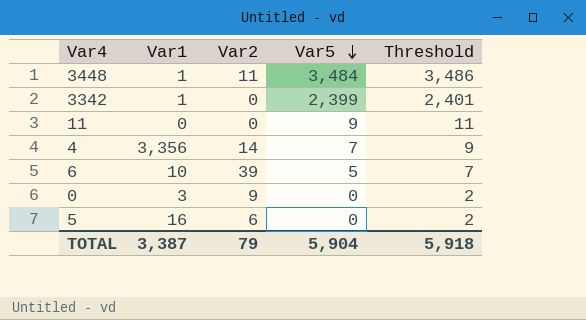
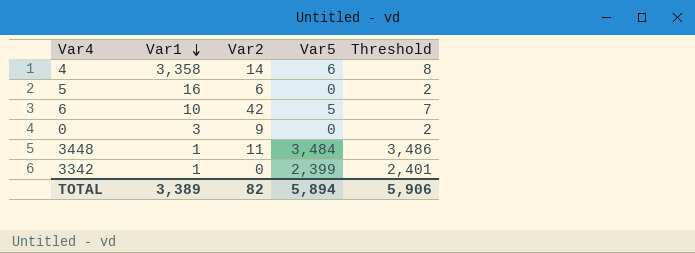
row order: Var5 descending -> Var1 descending
row 11: 0 | 0 | 9 | 11 -> none
4 | Var1: 3,356 -> 3,358
4 | Var5: 7 -> 6
4 | Threshold: 9 -> 8
6 | Var2: 39 -> 42
TOTAL | Var1: 3,387 -> 3,389
TOTAL | Var2: 79 -> 82
TOTAL | Var5: 5,904 -> 5,894
TOTAL | Threshold: 5,918 -> 5,906

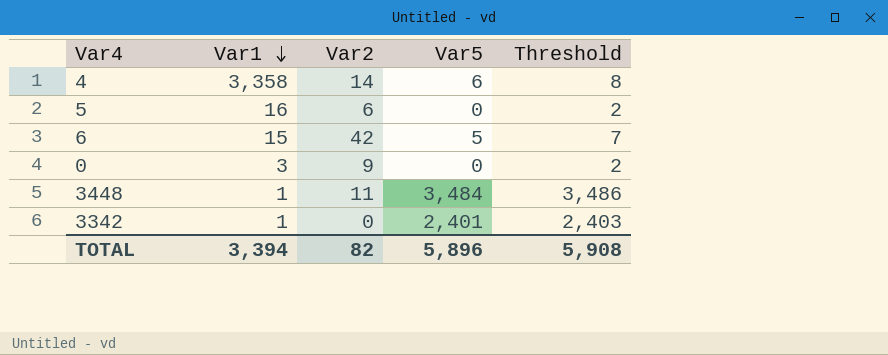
6 | Var1: 10 -> 15
3342 | Var5: 2,399 -> 2,401
3342 | Threshold: 2,401 -> 2,403
TOTAL | Var1: 3,389 -> 3,394
TOTAL | Var5: 5,894 -> 5,896
TOTAL | Threshold: 5,906 -> 5,908

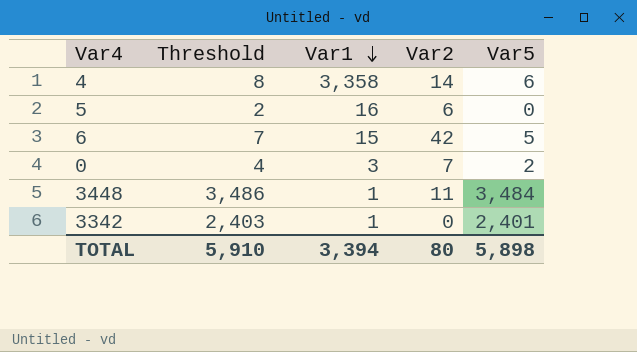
column Threshold | position: 5 -> 2
0 | Threshold: 2 -> 4
0 | Var2: 9 -> 7
0 | Var5: 0 -> 2
TOTAL | Threshold: 5,908 -> 5,910
TOTAL | Var2: 82 -> 80
TOTAL | Var5: 5,896 -> 5,898

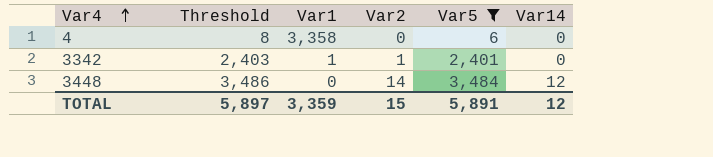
filter: none -> Var5 >= 6
row order: Var1 descending -> Var4 ascending
column Var14 | position: none -> 6
4 | Var2: 14 -> 0
3342 | Var2: 0 -> 1
3448 | Var1: 1 -> 0
3448 | Var2: 11 -> 14
TOTAL | Threshold: 5,910 -> 5,897
TOTAL | Var1: 3,394 -> 3,359
TOTAL | Var2: 80 -> 15
TOTAL | Var5: 5,898 -> 5,891

